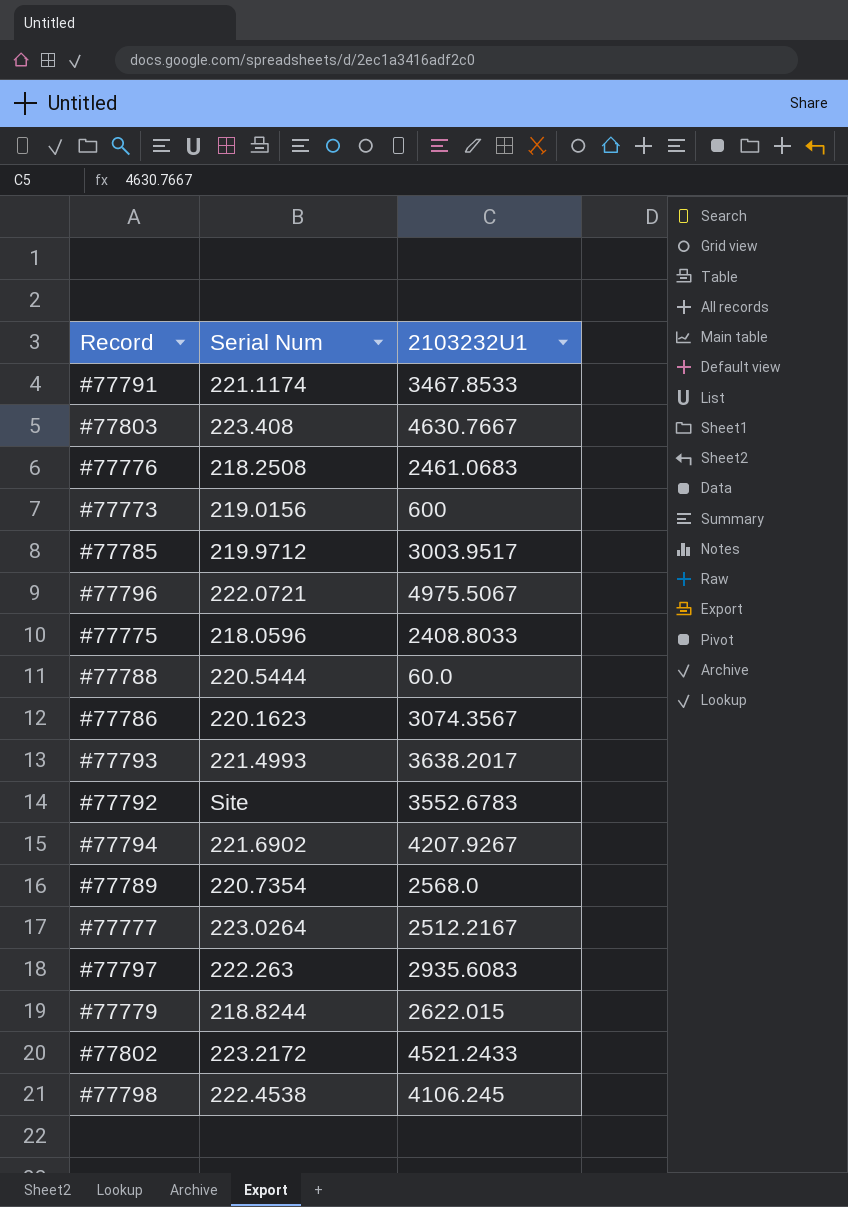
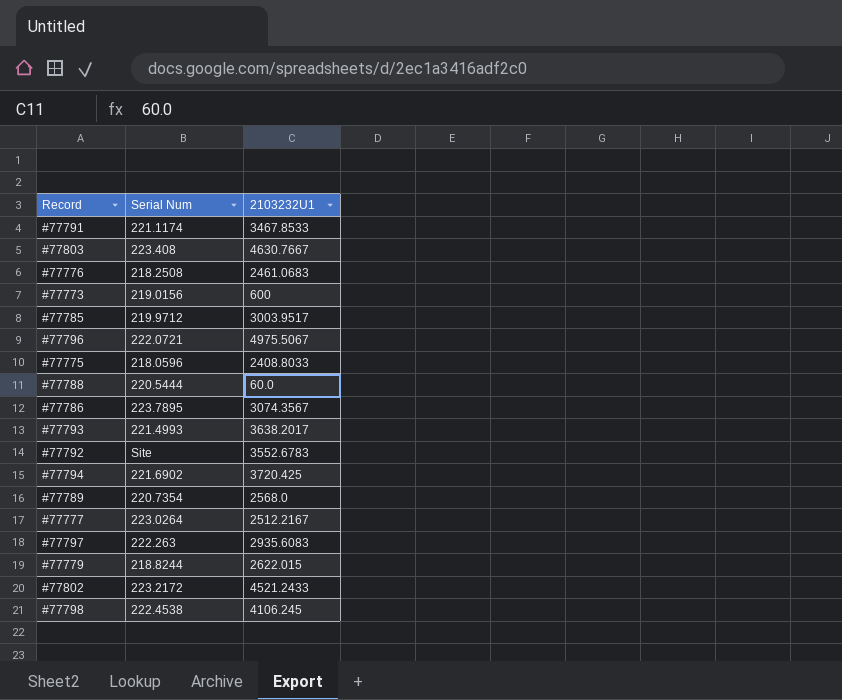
#77786 | Serial Num: 220.1623 -> 223.7895
#77794 | 2103232U1: 4207.9267 -> 3720.425

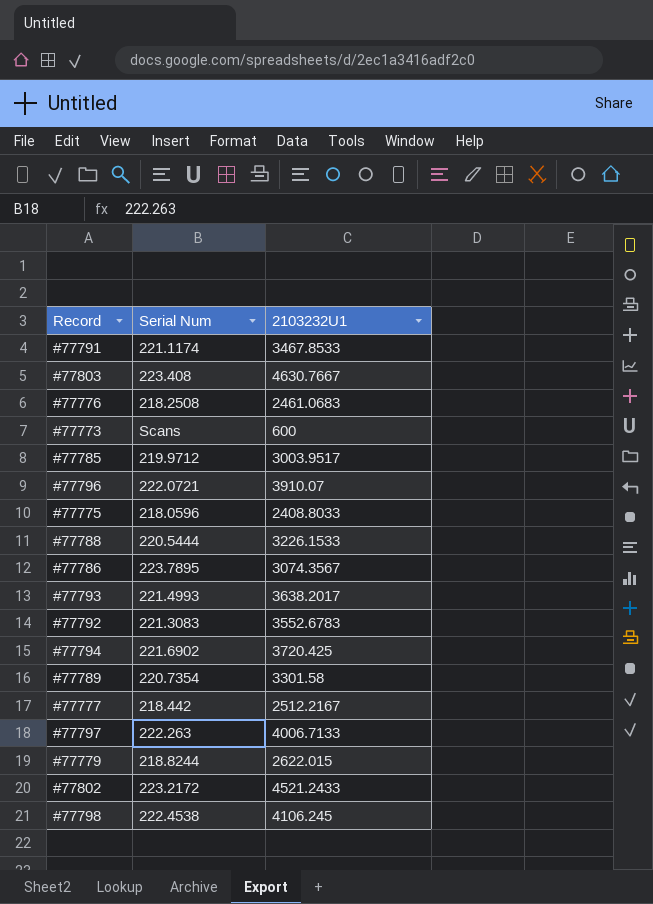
#77773 | Serial Num: 219.0156 -> Scans
#77796 | 2103232U1: 4975.5067 -> 3910.07
#77788 | 2103232U1: 60.0 -> 3226.1533
#77792 | Serial Num: Site -> 221.3083
#77789 | 2103232U1: 2568.0 -> 3301.58
#77777 | Serial Num: 223.0264 -> 218.442
#77797 | 2103232U1: 2935.6083 -> 4006.7133

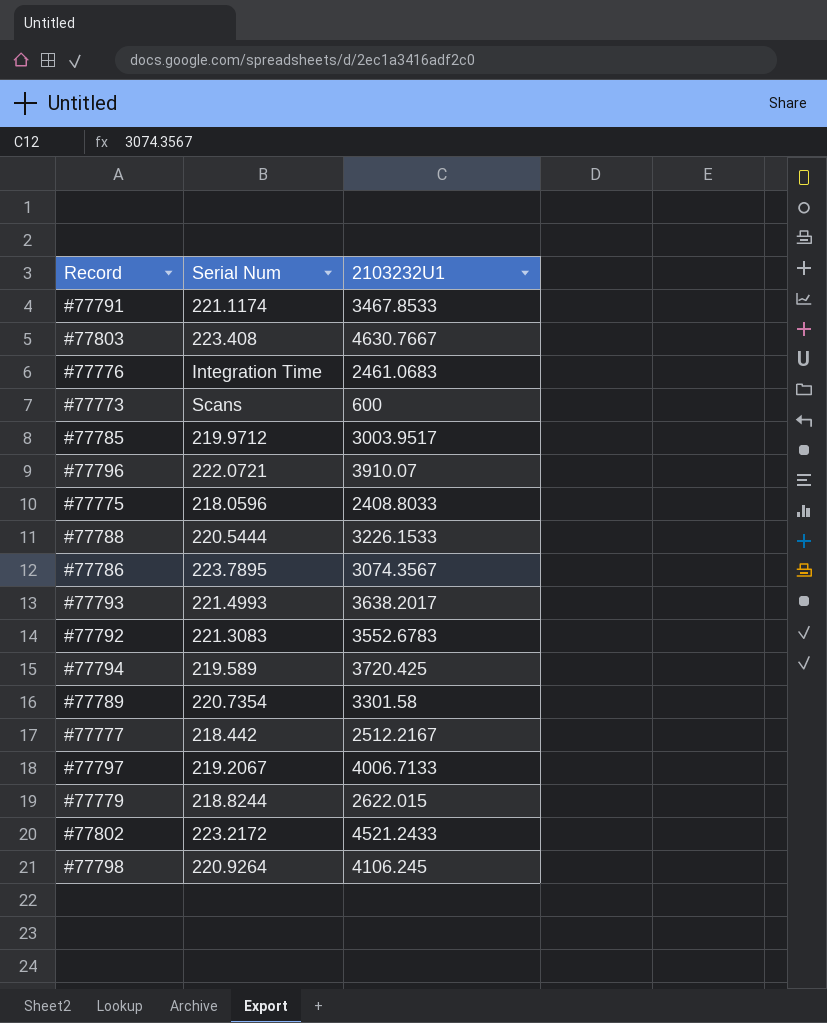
#77776 | Serial Num: 218.2508 -> Integration Time
#77794 | Serial Num: 221.6902 -> 219.589
#77797 | Serial Num: 222.263 -> 219.2067
#77798 | Serial Num: 222.4538 -> 220.9264

